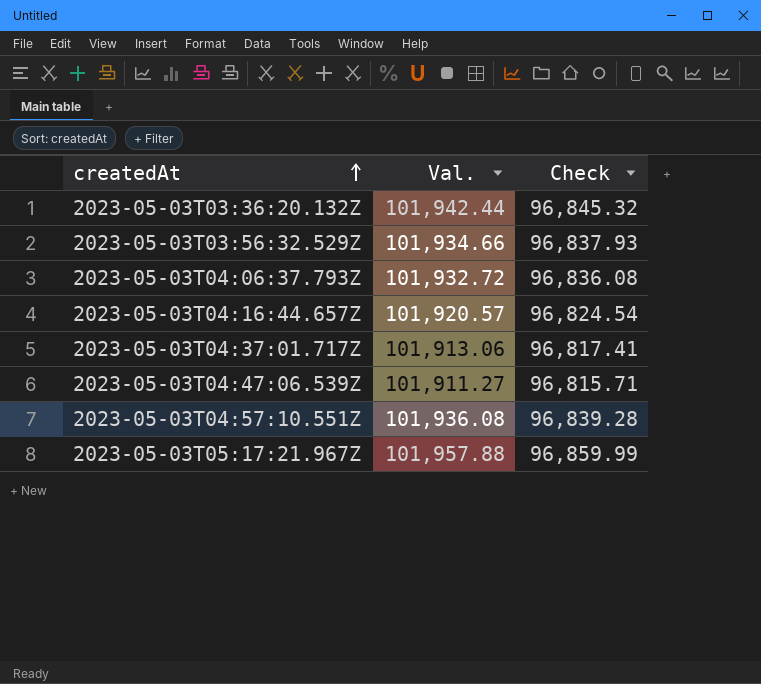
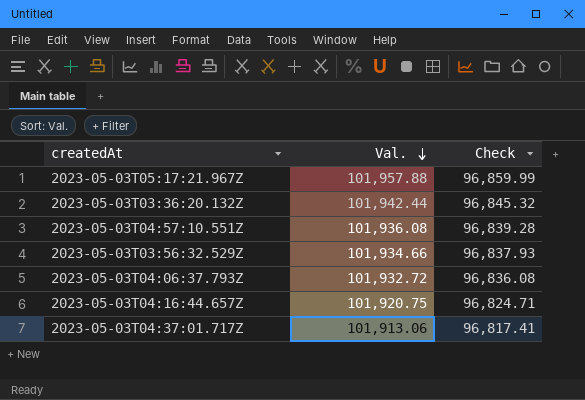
row order: createdAt ascending -> Val. descending
row 2023-05-03T04:47:06.539Z: 101,911.27 | 96,815.71 -> none
2023-05-03T04:16:44.657Z | Val.: 101,920.57 -> 101,920.75
2023-05-03T04:16:44.657Z | Check: 96,824.54 -> 96,824.71

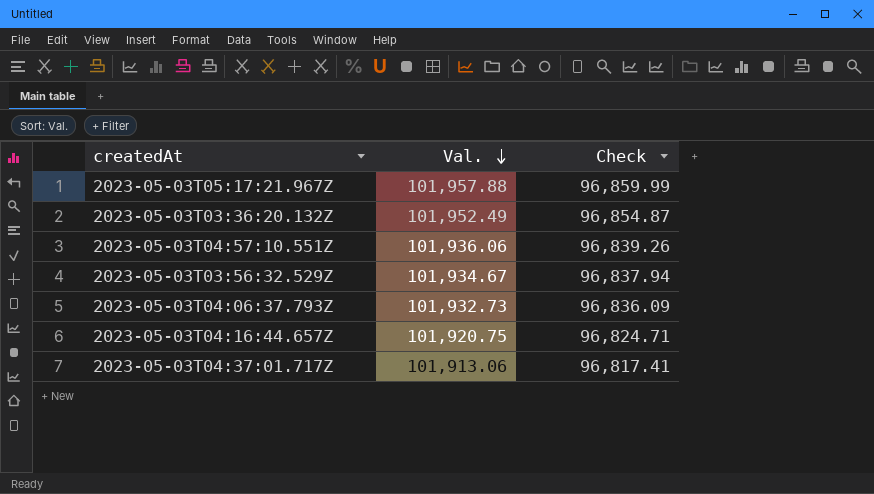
2023-05-03T03:36:20.132Z | Val.: 101,942.44 -> 101,952.49
2023-05-03T03:36:20.132Z | Check: 96,845.32 -> 96,854.87
2023-05-03T04:57:10.551Z | Val.: 101,936.08 -> 101,936.06
2023-05-03T04:57:10.551Z | Check: 96,839.28 -> 96,839.26
2023-05-03T03:56:32.529Z | Val.: 101,934.66 -> 101,934.67
2023-05-03T03:56:32.529Z | Check: 96,837.93 -> 96,837.94
2023-05-03T04:06:37.793Z | Val.: 101,932.72 -> 101,932.73
2023-05-03T04:06:37.793Z | Check: 96,836.08 -> 96,836.09

